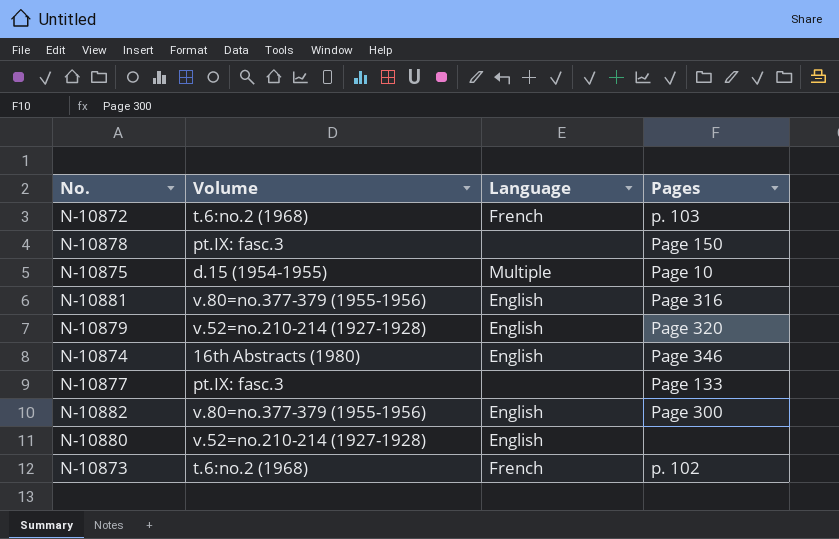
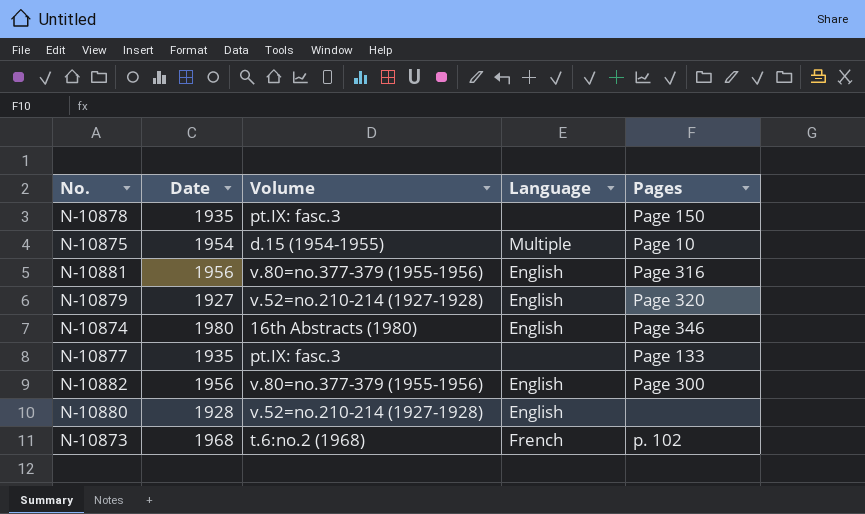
column Date | position: none -> 2
row N-10872: t.6:no.2 (1968) | French | p. 103 -> none

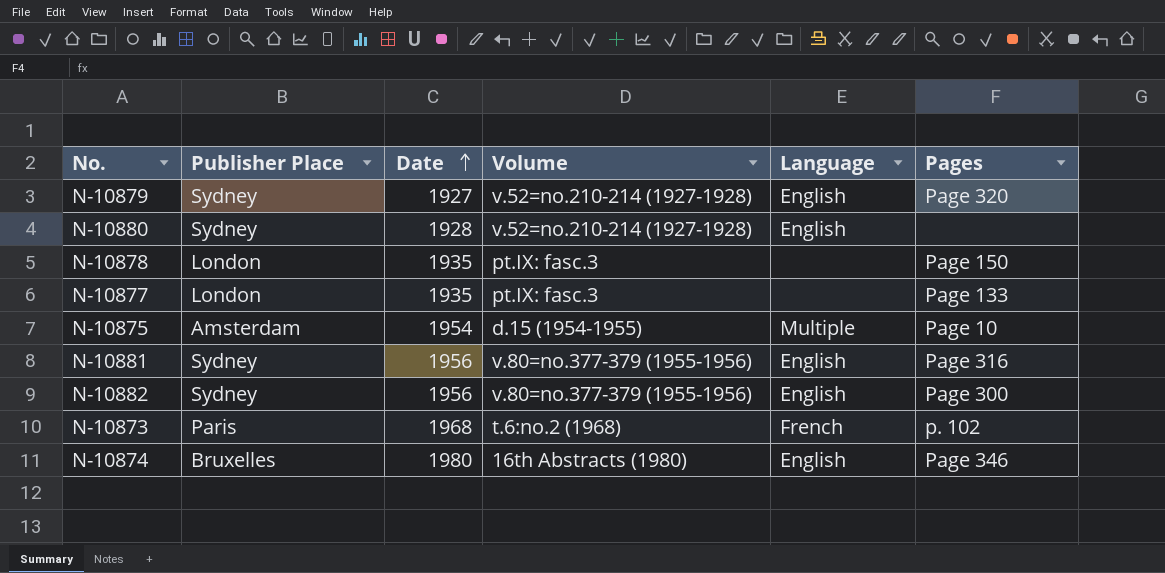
row order: none -> Date ascending
column Publisher Place | position: none -> 2

